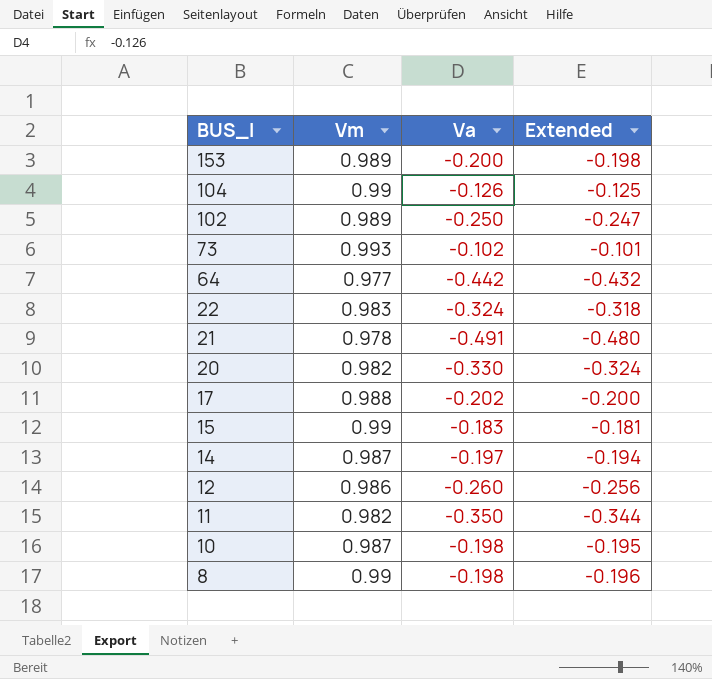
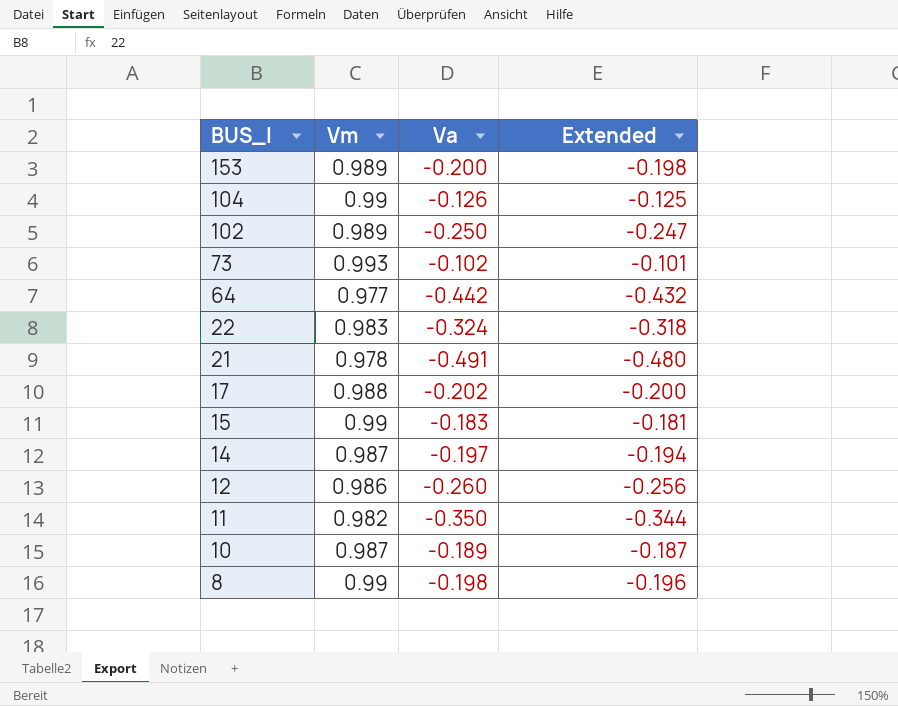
row 20: 0.982 | -0.330 | -0.324 -> none
10 | Va: -0.198 -> -0.189
10 | Extended: -0.195 -> -0.187

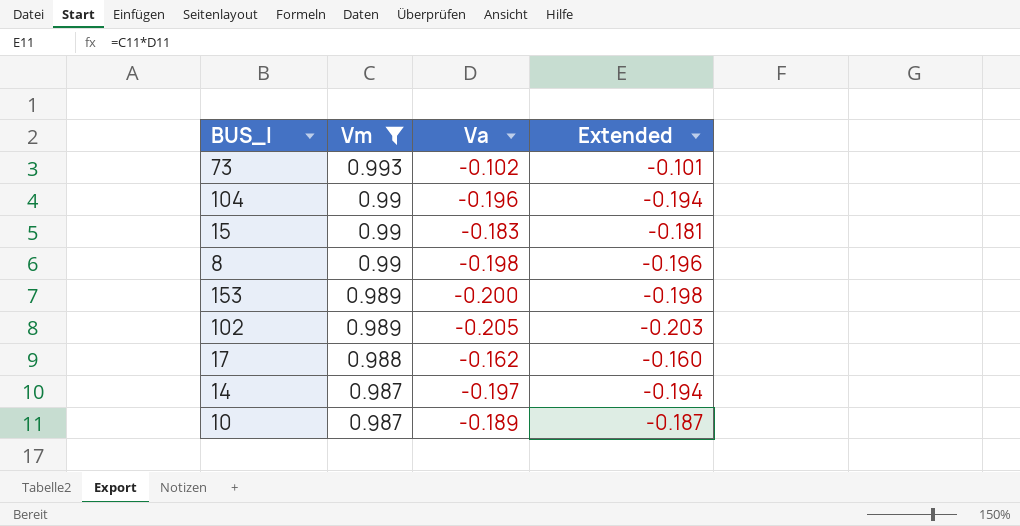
filter: none -> Vm >= 0.987
row order: BUS_I descending -> Vm descending
104 | Va: -0.126 -> -0.196
104 | Extended: -0.125 -> -0.194
102 | Va: -0.250 -> -0.205
102 | Extended: -0.247 -> -0.203
17 | Va: -0.202 -> -0.162
17 | Extended: -0.200 -> -0.160

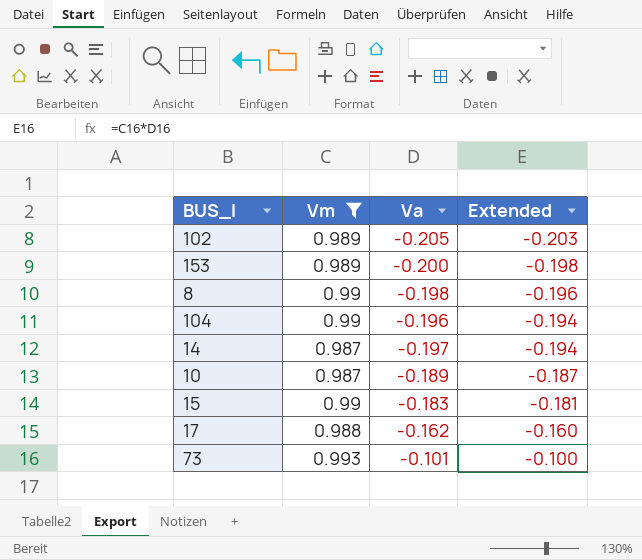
row order: Vm descending -> Extended ascending
73 | Va: -0.102 -> -0.101
73 | Extended: -0.101 -> -0.100

